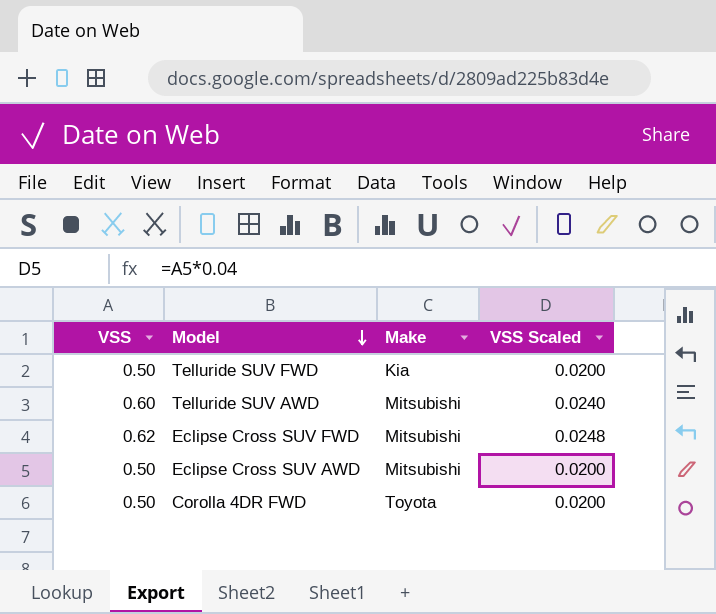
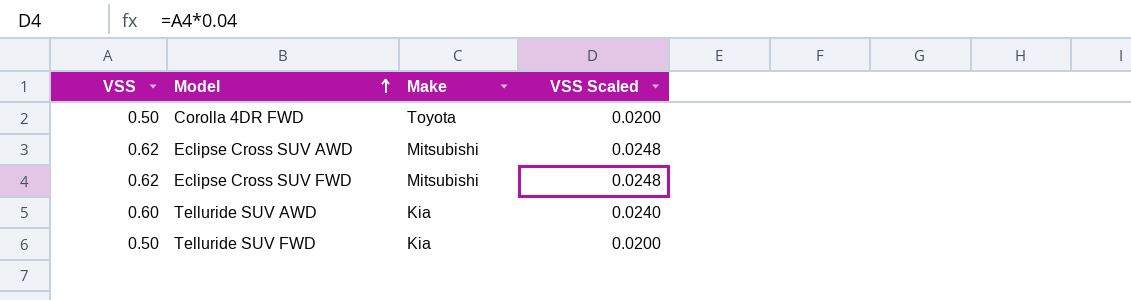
row order: Model descending -> Model ascending
Eclipse Cross SUV AWD | VSS: 0.50 -> 0.62
Eclipse Cross SUV AWD | VSS Scaled: 0.0200 -> 0.0248
Telluride SUV AWD | Make: Mitsubishi -> Kia

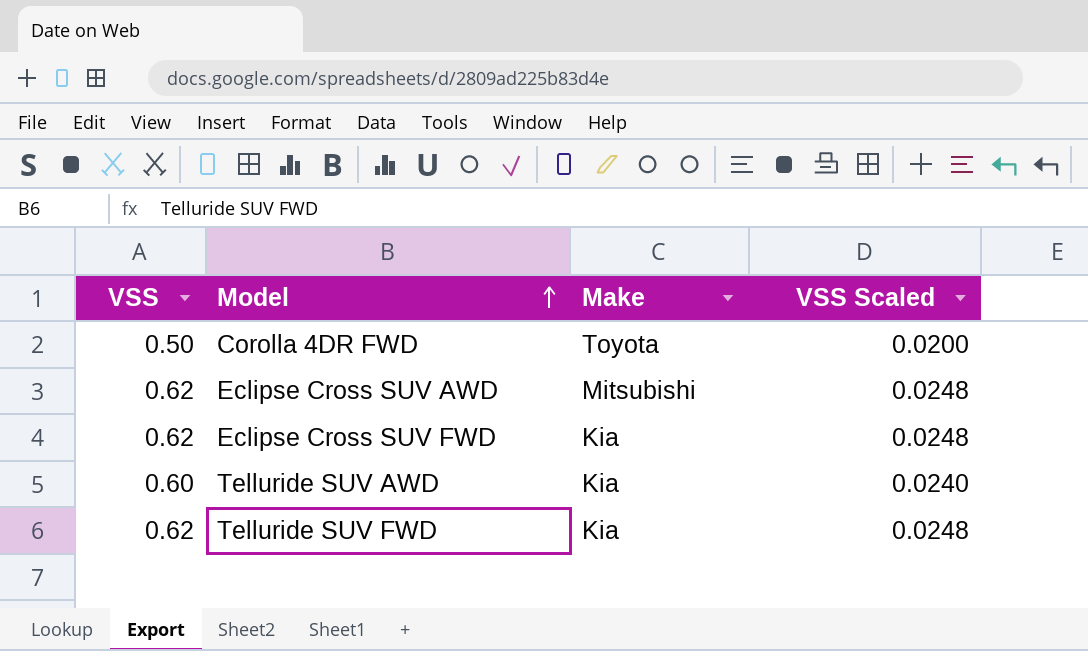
Eclipse Cross SUV FWD | Make: Mitsubishi -> Kia
Telluride SUV FWD | VSS: 0.50 -> 0.62
Telluride SUV FWD | VSS Scaled: 0.0200 -> 0.0248

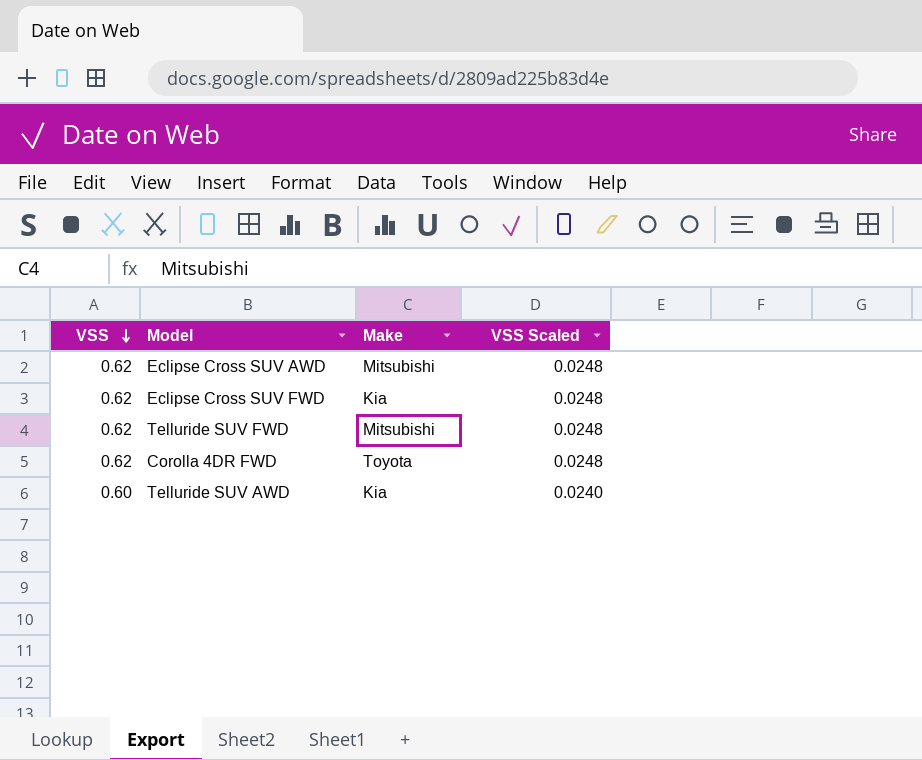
row order: Model ascending -> VSS descending
Telluride SUV FWD | Make: Kia -> Mitsubishi
Corolla 4DR FWD | VSS: 0.50 -> 0.62
Corolla 4DR FWD | VSS Scaled: 0.0200 -> 0.0248

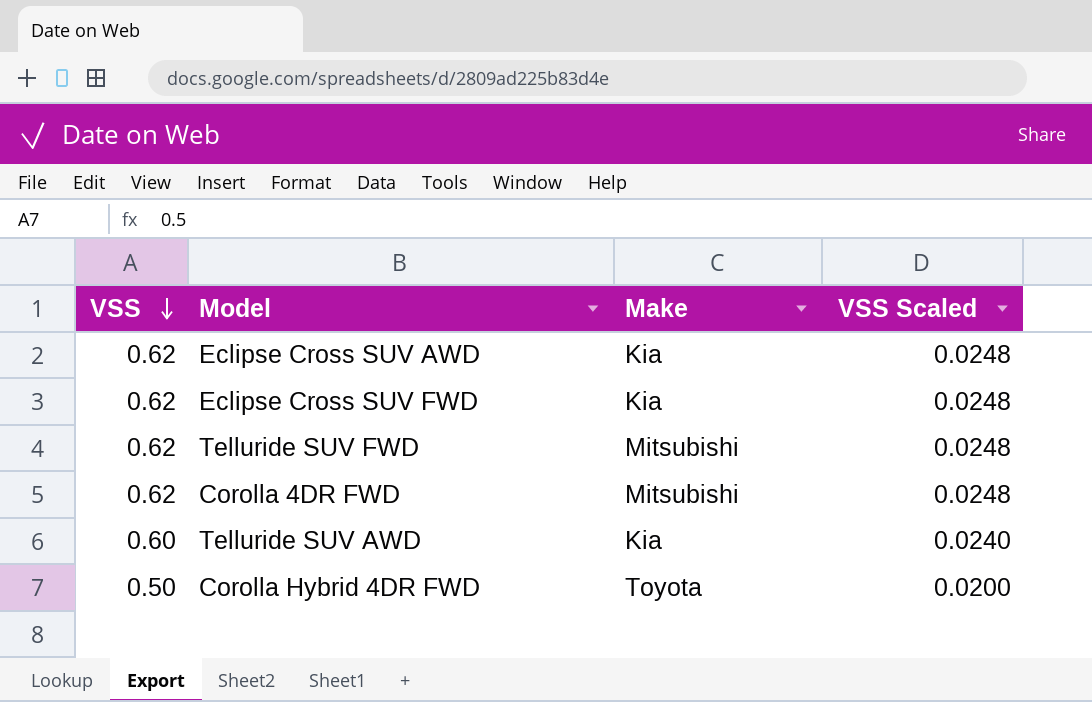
Eclipse Cross SUV AWD | Make: Mitsubishi -> Kia
Corolla 4DR FWD | Make: Toyota -> Mitsubishi
row Corolla Hybrid 4DR FWD: none -> 0.50 | Toyota | 0.0200

